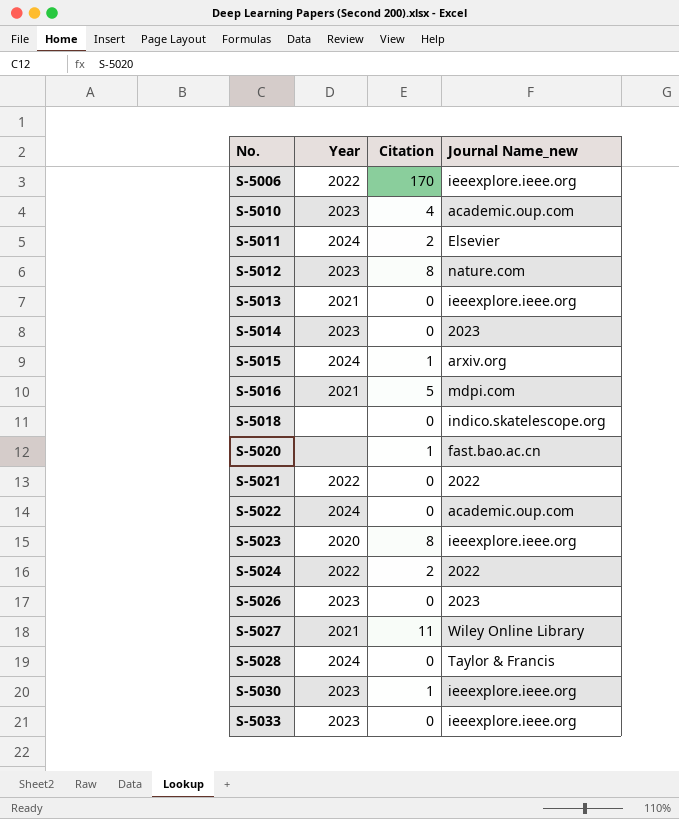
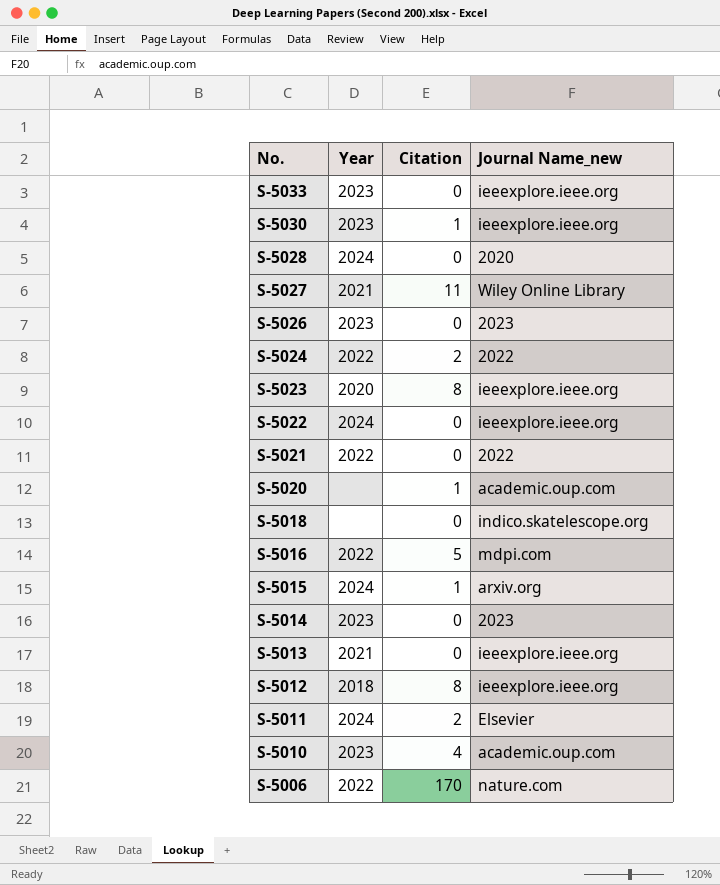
row order: No. ascending -> No. descending
S-5028 | Journal Name_new: Taylor & Francis -> 2020
S-5022 | Journal Name_new: academic.oup.com -> ieeexplore.ieee.org
S-5020 | Journal Name_new: fast.bao.ac.cn -> academic.oup.com
S-5016 | Year: 2021 -> 2022
S-5012 | Year: 2023 -> 2018
S-5012 | Journal Name_new: nature.com -> ieeexplore.ieee.org
S-5006 | Journal Name_new: ieeexplore.ieee.org -> nature.com

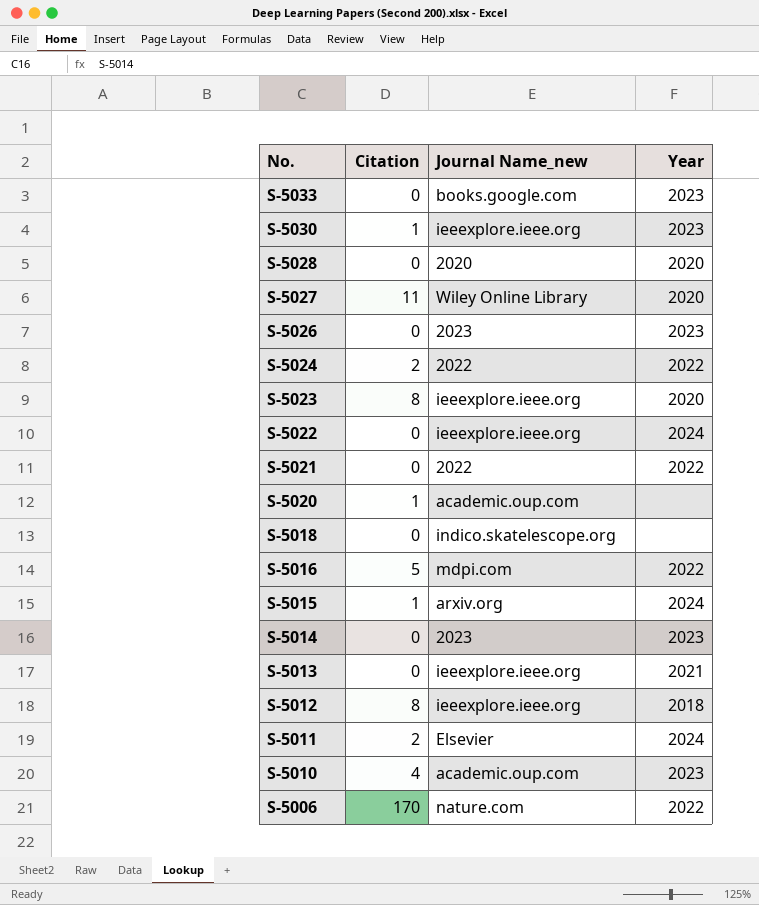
column Year | position: 2 -> 4
S-5033 | Journal Name_new: ieeexplore.ieee.org -> books.google.com
S-5028 | Year: 2024 -> 2020
S-5027 | Year: 2021 -> 2020

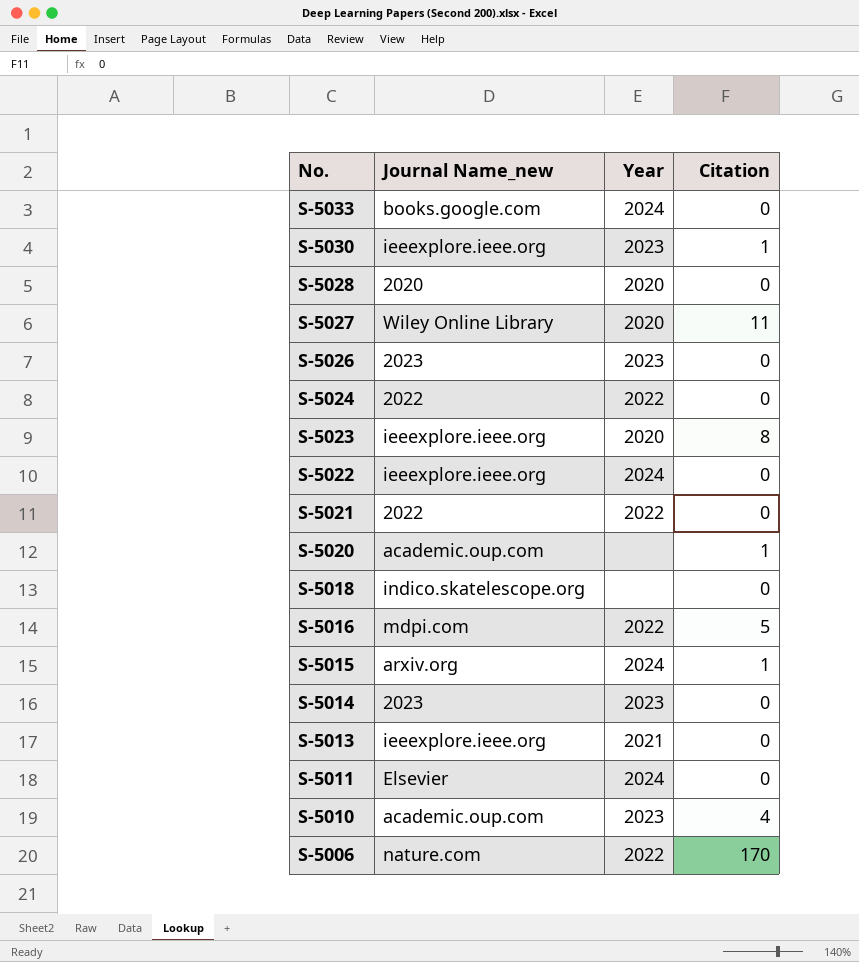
column Citation | position: 2 -> 4
row S-5012: 8 | ieeexplore.ieee.org | 2018 -> none
S-5033 | Year: 2023 -> 2024
S-5024 | Citation: 2 -> 0
S-5011 | Citation: 2 -> 0

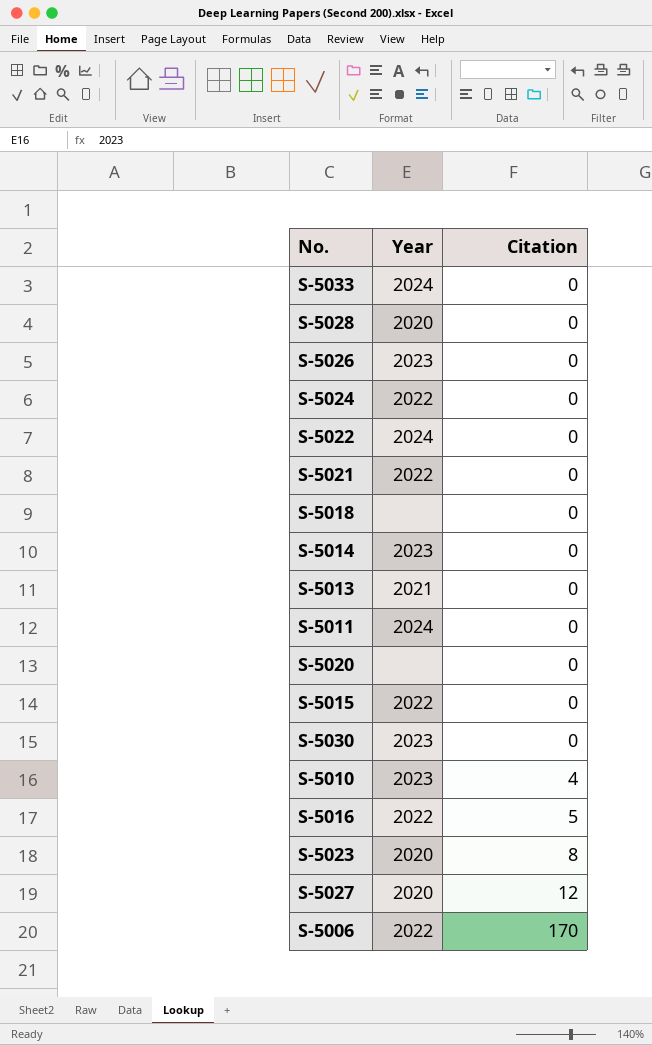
row order: No. descending -> Citation ascending
column Journal Name_new | position: 2 -> none
S-5020 | Citation: 1 -> 0
S-5015 | Year: 2024 -> 2022
S-5015 | Citation: 1 -> 0
S-5030 | Citation: 1 -> 0
S-5027 | Citation: 11 -> 12

